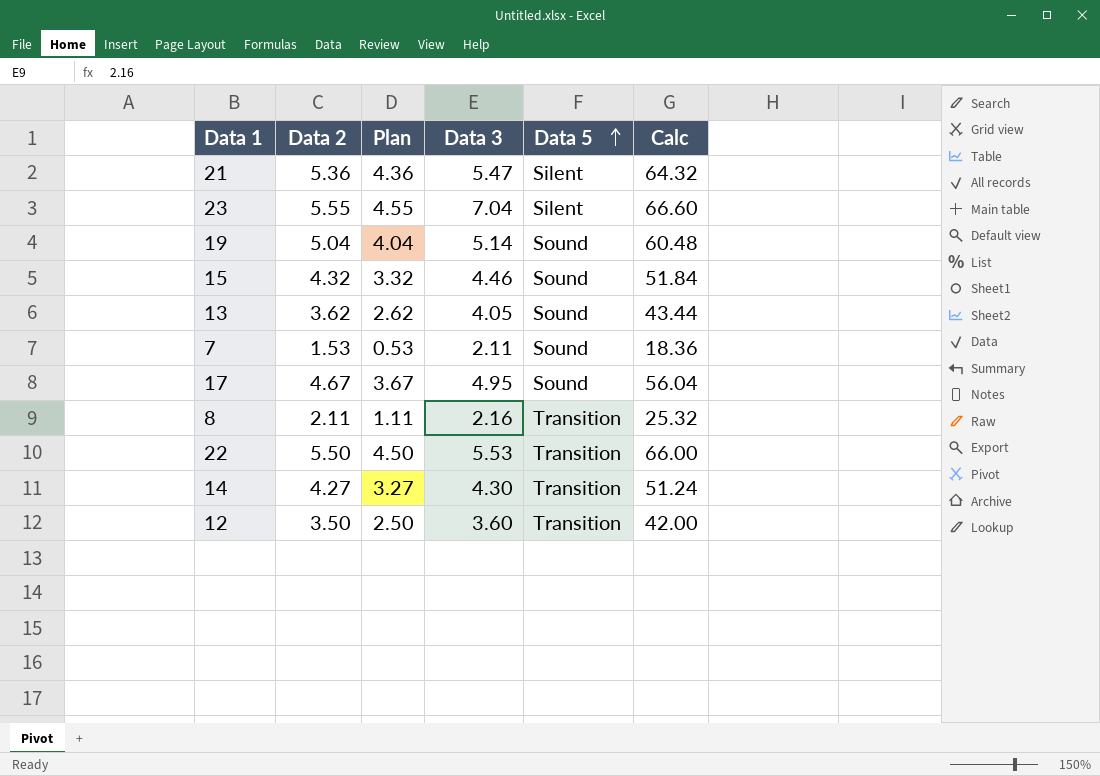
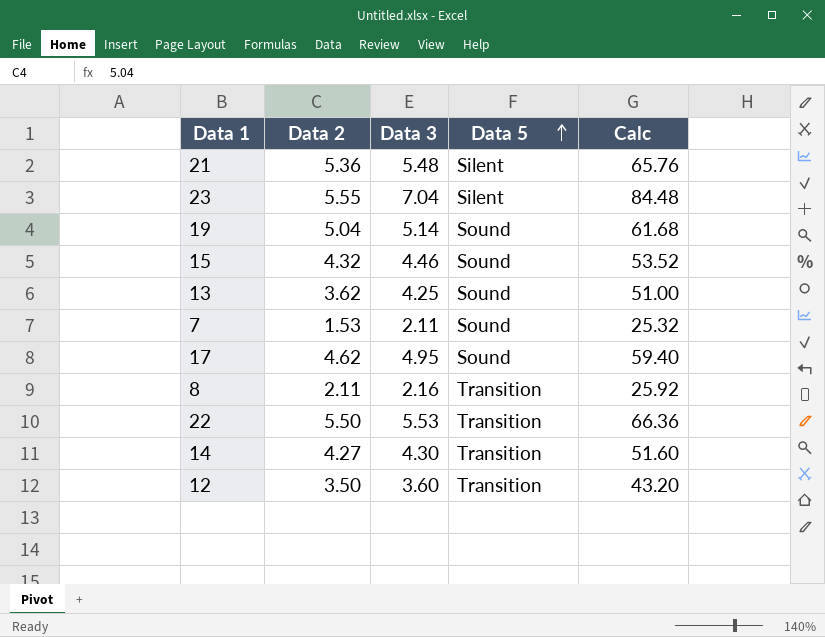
column Plan | formula: [Data 2] - 1 -> none
column Calc | formula: [Data 2] * 12 -> [Data 3] * 12
21 | Data 3: 5.47 -> 5.48
13 | Data 3: 4.05 -> 4.25
17 | Data 2: 4.67 -> 4.62

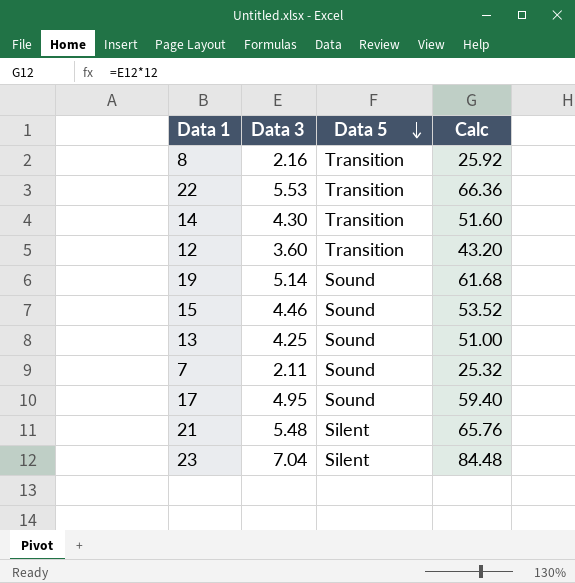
row order: Data 5 ascending -> Data 5 descending
column Data 2 | position: 2 -> none

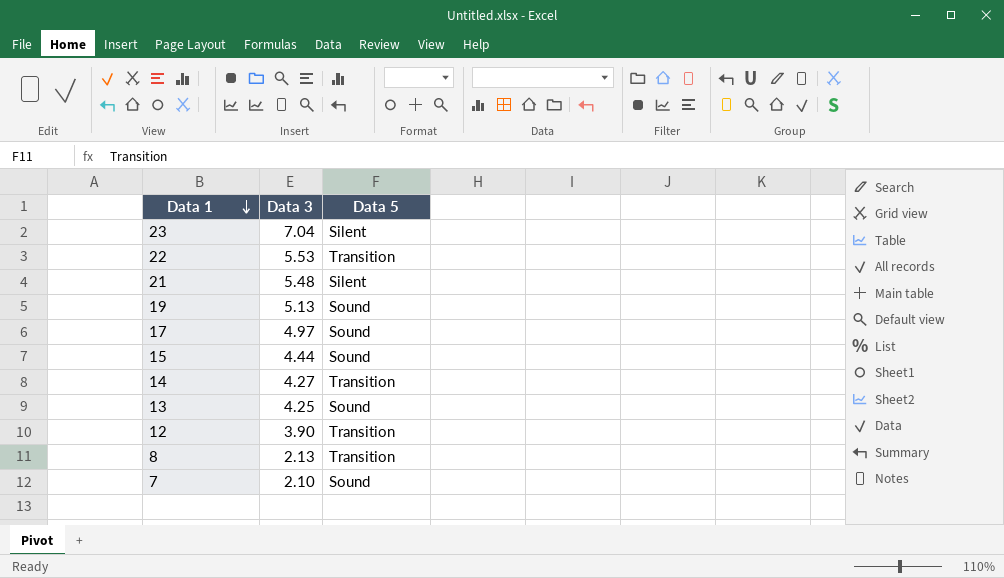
row order: Data 5 descending -> Data 1 descending
column Calc | formula: [Data 3] * 12 -> none
19 | Data 3: 5.14 -> 5.13
17 | Data 3: 4.95 -> 4.97
15 | Data 3: 4.46 -> 4.44
14 | Data 3: 4.30 -> 4.27
12 | Data 3: 3.60 -> 3.90
8 | Data 3: 2.16 -> 2.13
7 | Data 3: 2.11 -> 2.10

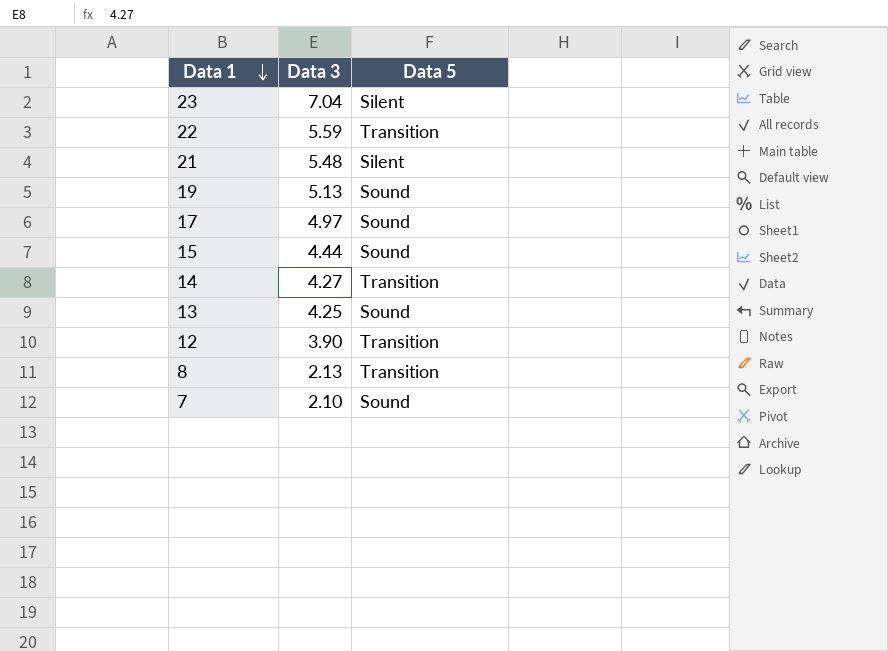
22 | Data 3: 5.53 -> 5.59

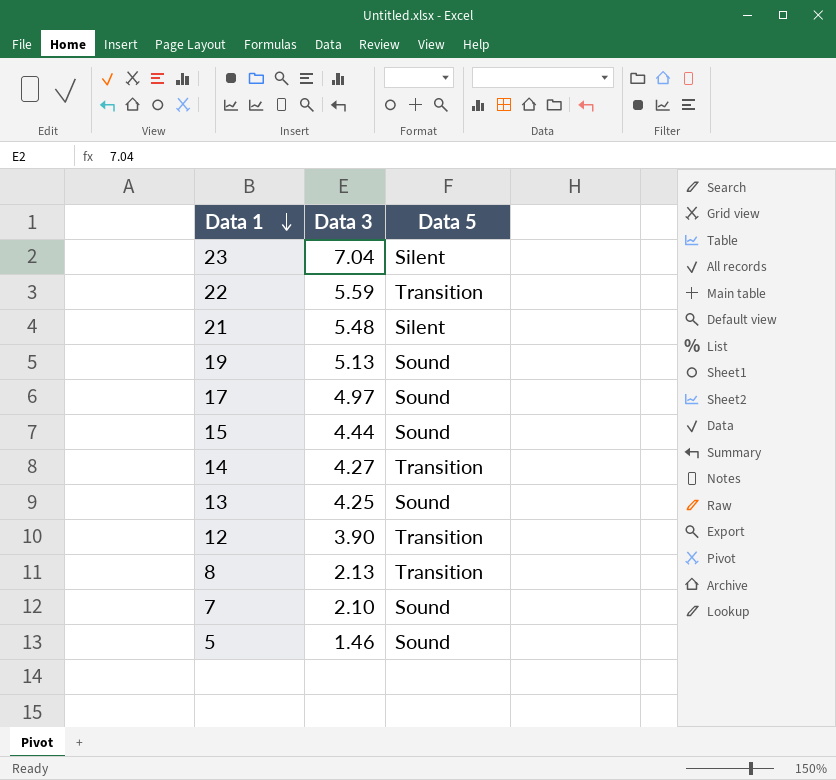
row 5: none -> 1.46 | Sound

